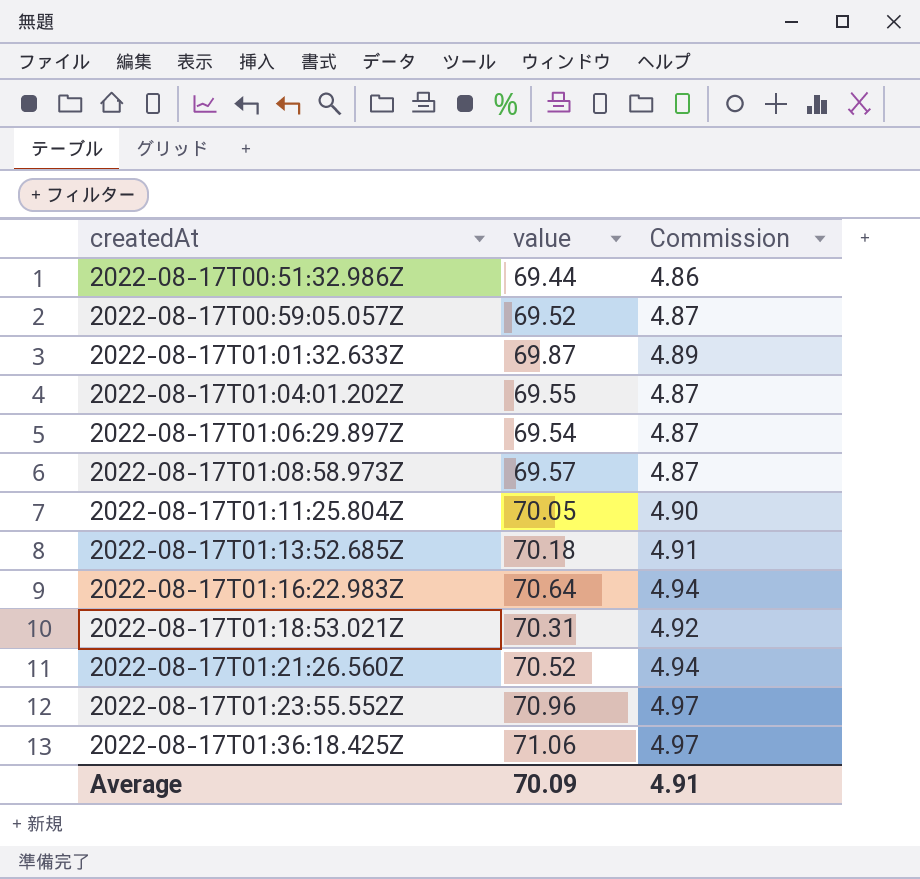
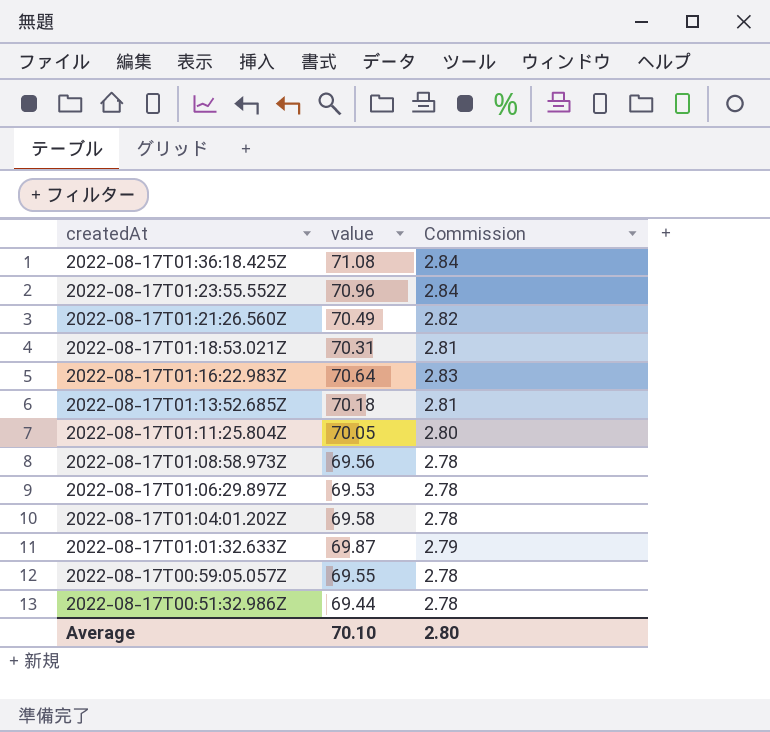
row order: createdAt ascending -> createdAt descending
column Commission | formula: [value] * 0.07 -> [value] * 0.04
2022-08-17T01:36:18.425Z | value: 71.06 -> 71.08
2022-08-17T01:21:26.560Z | value: 70.52 -> 70.49
2022-08-17T01:08:58.973Z | value: 69.57 -> 69.56
2022-08-17T01:06:29.897Z | value: 69.54 -> 69.53
2022-08-17T01:04:01.202Z | value: 69.55 -> 69.58
2022-08-17T00:59:05.057Z | value: 69.52 -> 69.55
Average | value: 70.09 -> 70.10
Average | Commission: 4.91 -> 2.80

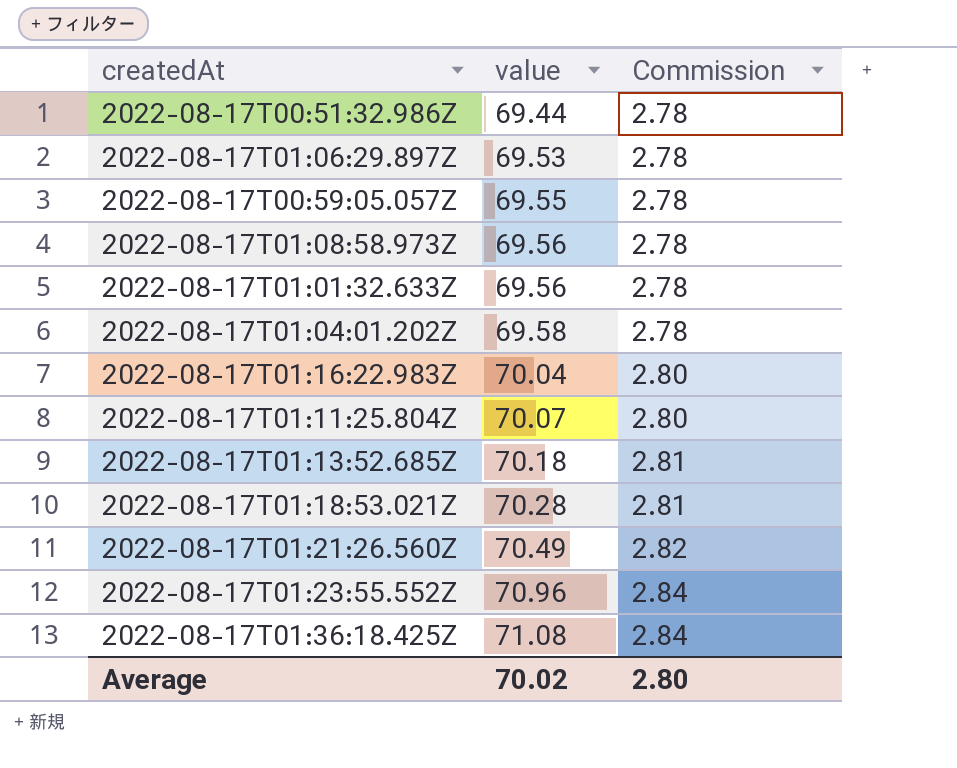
row order: createdAt descending -> value ascending
2022-08-17T01:01:32.633Z | value: 69.87 -> 69.56
2022-08-17T01:01:32.633Z | Commission: 2.79 -> 2.78
2022-08-17T01:16:22.983Z | value: 70.64 -> 70.04
2022-08-17T01:16:22.983Z | Commission: 2.83 -> 2.80
2022-08-17T01:11:25.804Z | value: 70.05 -> 70.07
2022-08-17T01:18:53.021Z | value: 70.31 -> 70.28
Average | value: 70.10 -> 70.02

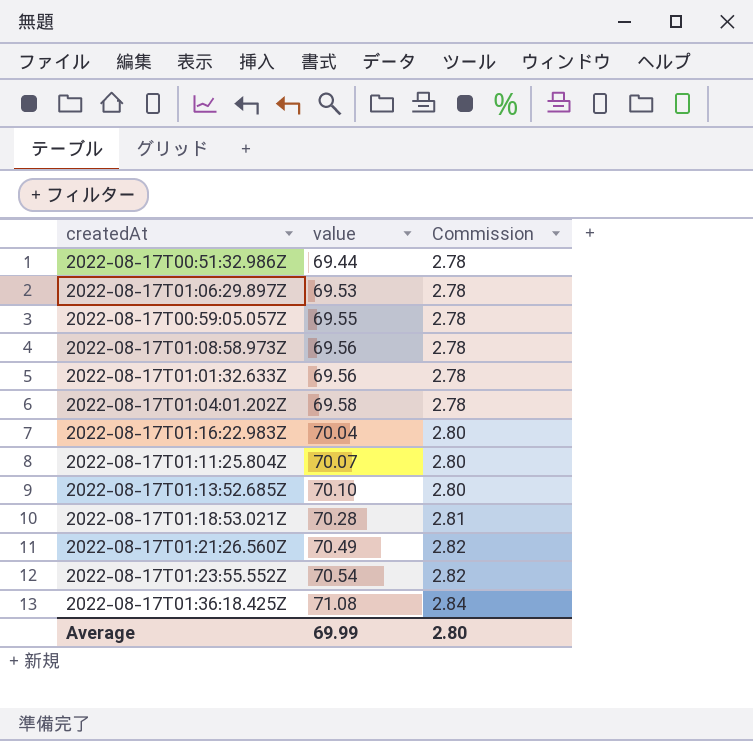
2022-08-17T01:13:52.685Z | value: 70.18 -> 70.10
2022-08-17T01:13:52.685Z | Commission: 2.81 -> 2.80
2022-08-17T01:23:55.552Z | value: 70.96 -> 70.54
2022-08-17T01:23:55.552Z | Commission: 2.84 -> 2.82
Average | value: 70.02 -> 69.99

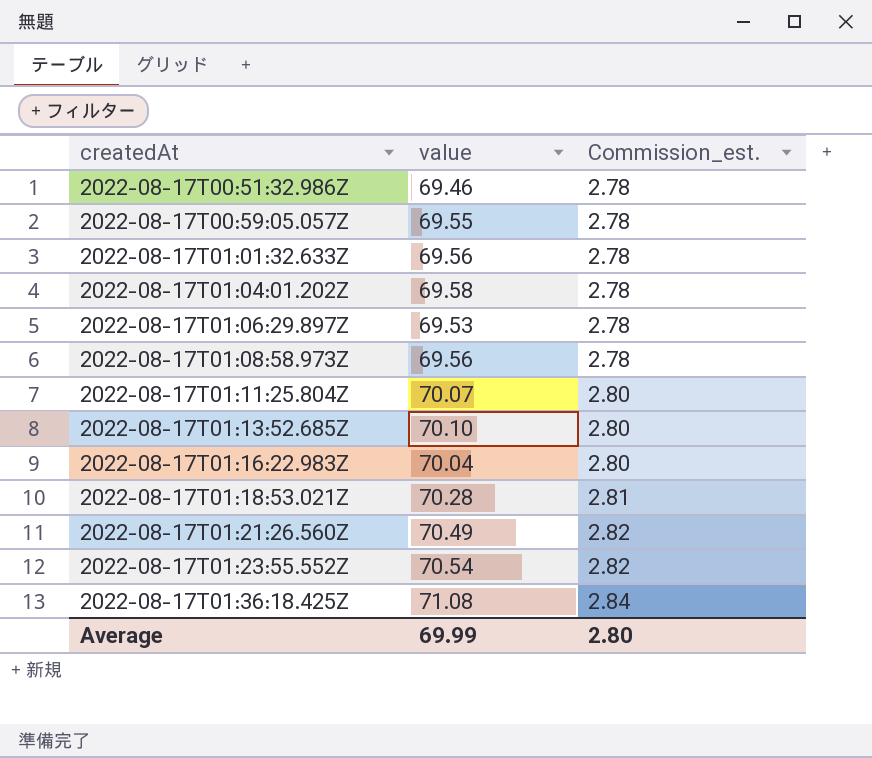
row order: value ascending -> createdAt ascending
column name: Commission -> Commission_est.
2022-08-17T00:51:32.986Z | value: 69.44 -> 69.46

